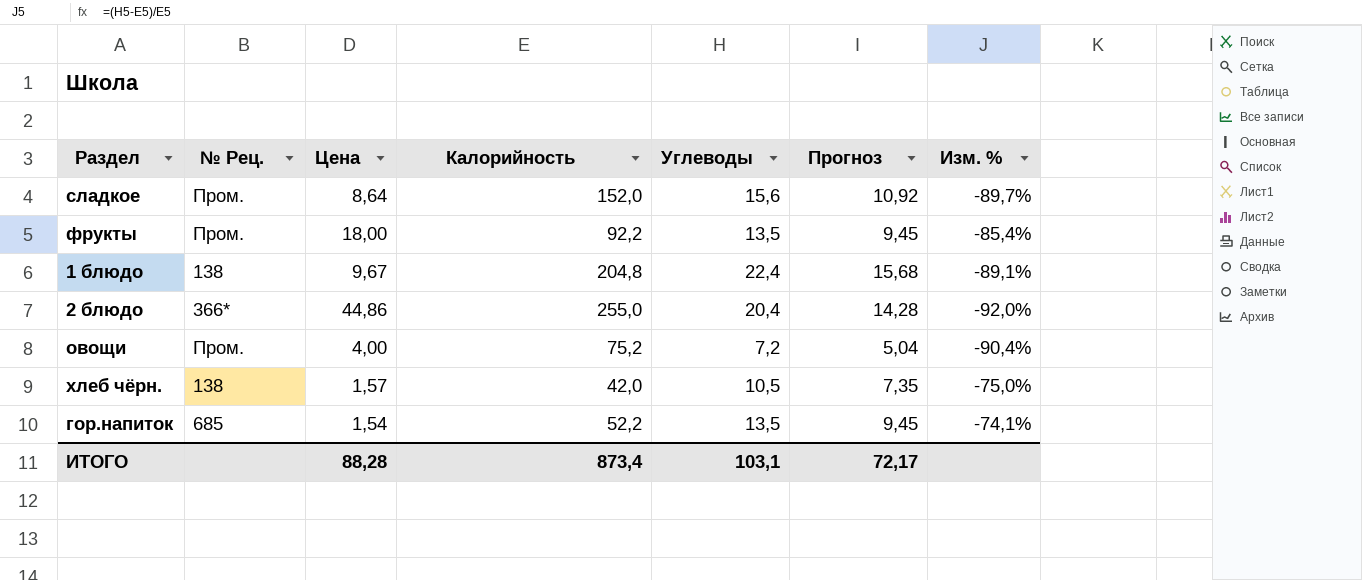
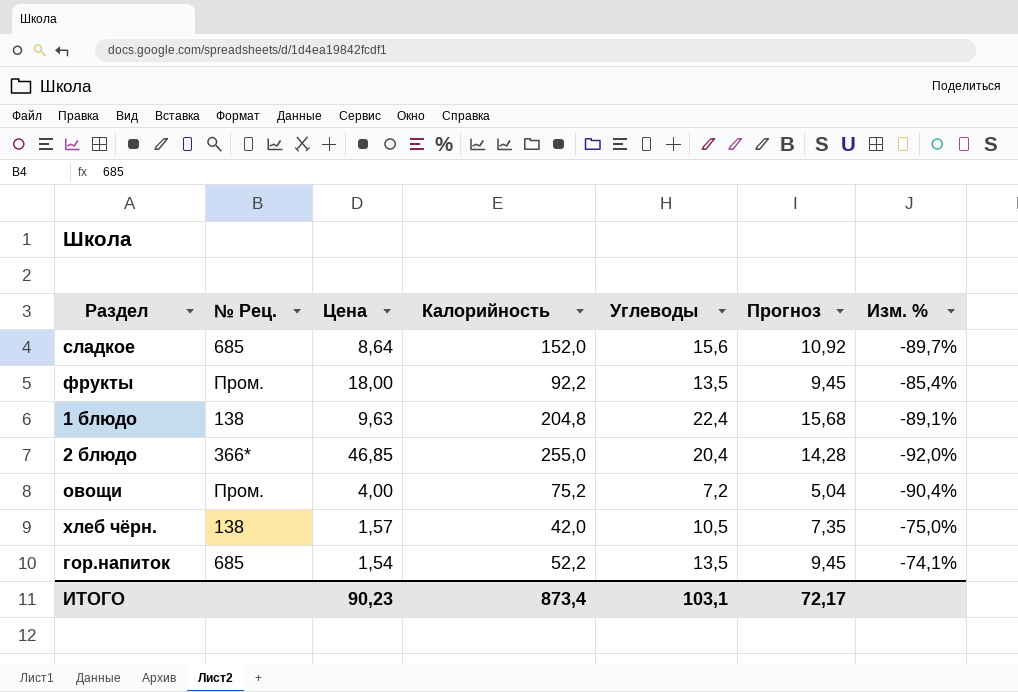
сладкое | № Рец.: Пром. -> 685
1 блюдо | Цена: 9,67 -> 9,63
2 блюдо | Цена: 44,86 -> 46,85
ИТОГО | Цена: 88,28 -> 90,23

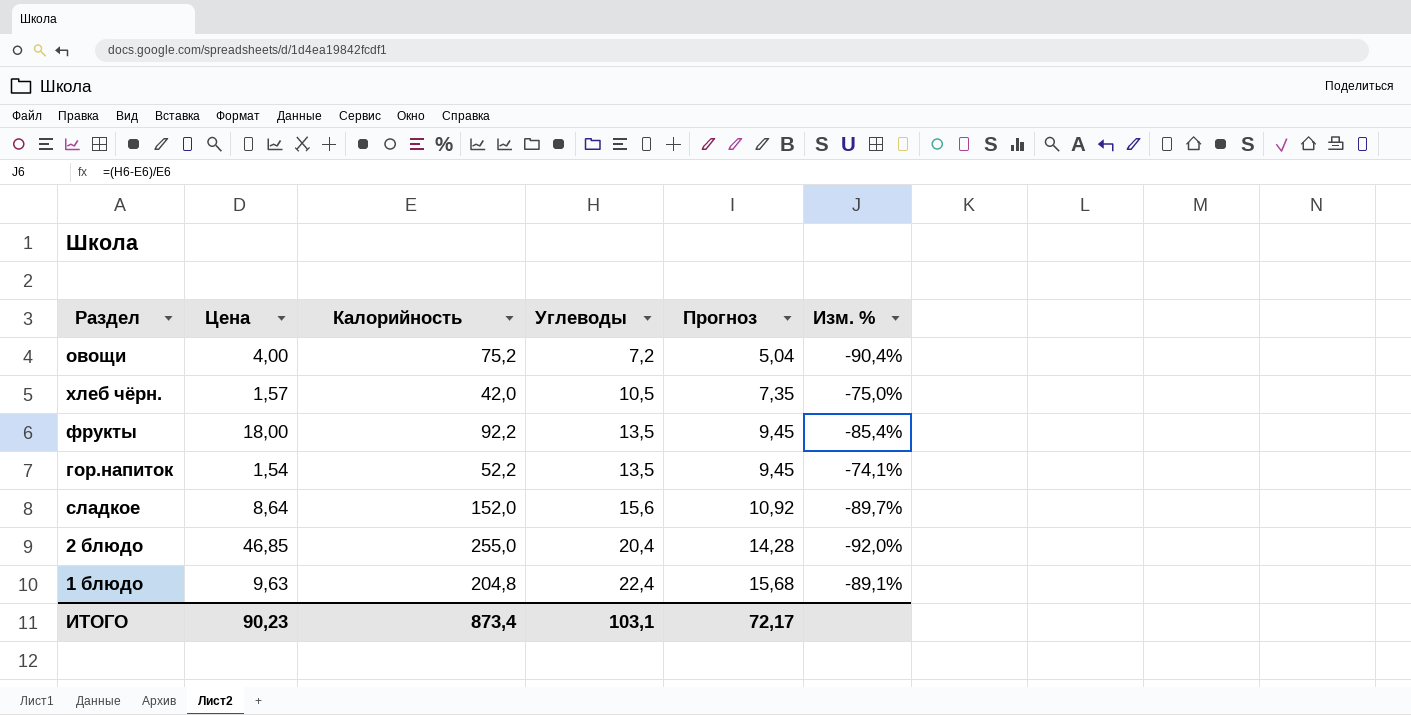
row order: none -> Углеводы ascending
column № Рец. | position: 2 -> none

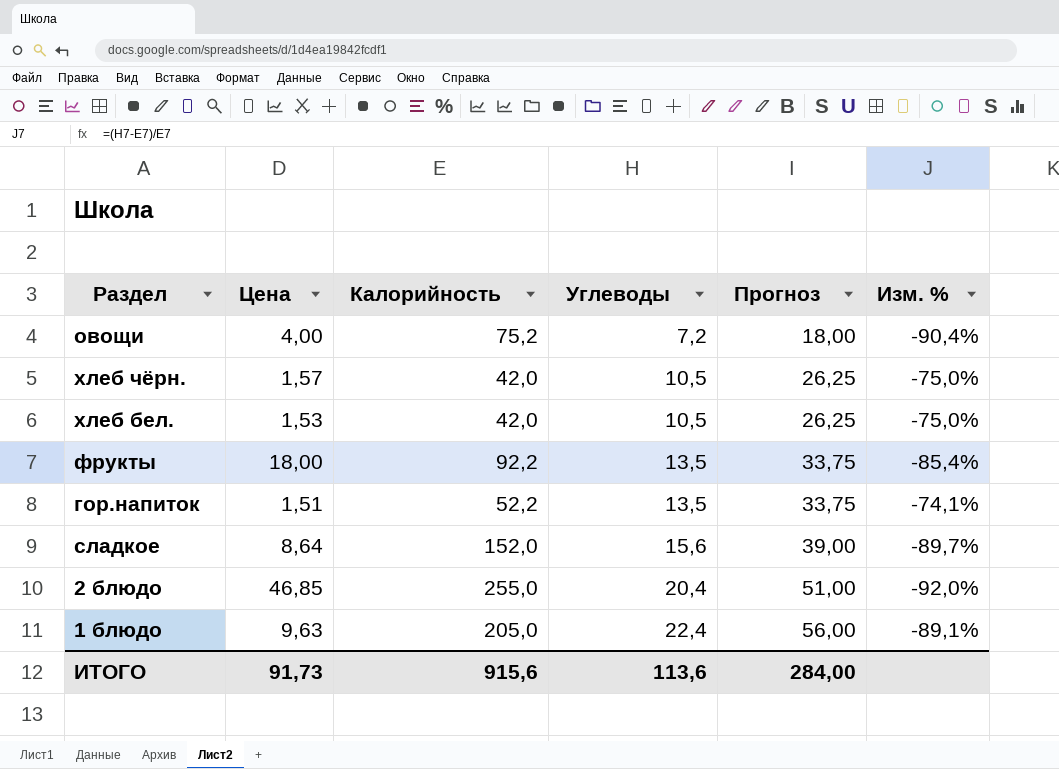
column Прогноз | formula: [Углеводы] * 0,7 -> [Углеводы] * 2,5
row хлеб бел.: none -> 1,53 | 42,0 | 10,5 | 26,25 | -75,0%
гор.напиток | Цена: 1,54 -> 1,51
1 блюдо | Калорийность: 204,8 -> 205,0
ИТОГО | Цена: 90,23 -> 91,73
ИТОГО | Калорийность: 873,4 -> 915,6
ИТОГО | Углеводы: 103,1 -> 113,6
ИТОГО | Прогноз: 72,17 -> 284,00

